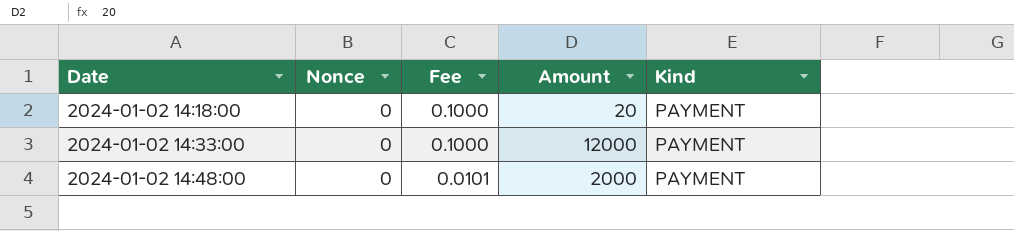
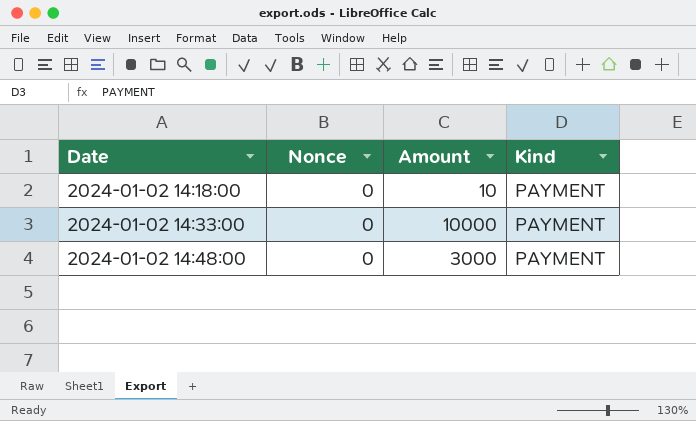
column Fee | position: 3 -> none
2024-01-02 14:18:00 | Amount: 20 -> 10
2024-01-02 14:33:00 | Amount: 12000 -> 10000
2024-01-02 14:48:00 | Amount: 2000 -> 3000

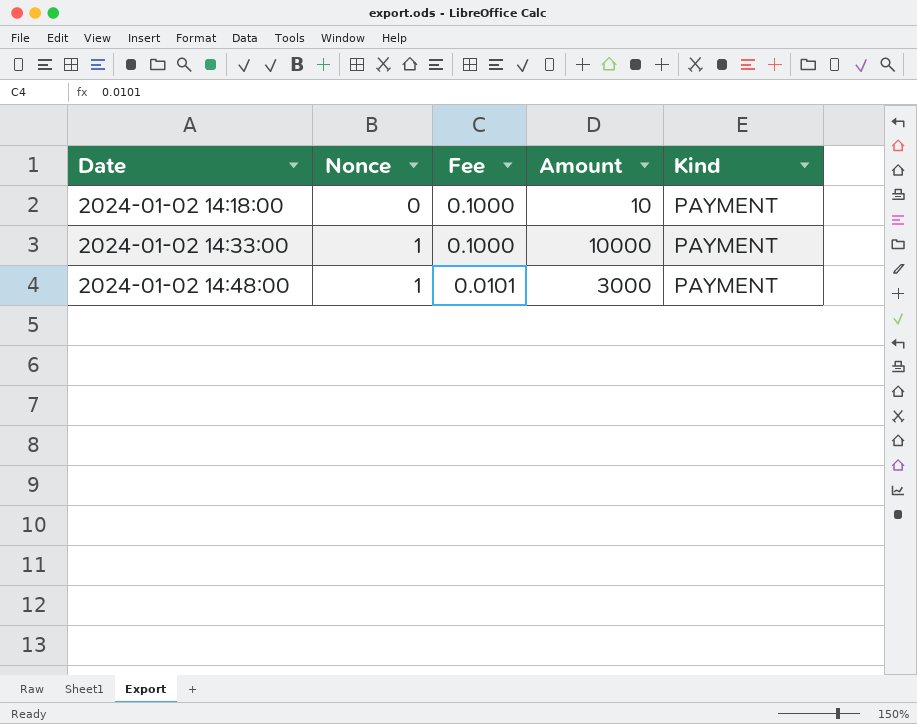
column Fee | position: none -> 3
2024-01-02 14:33:00 | Nonce: 0 -> 1
2024-01-02 14:48:00 | Nonce: 0 -> 1

